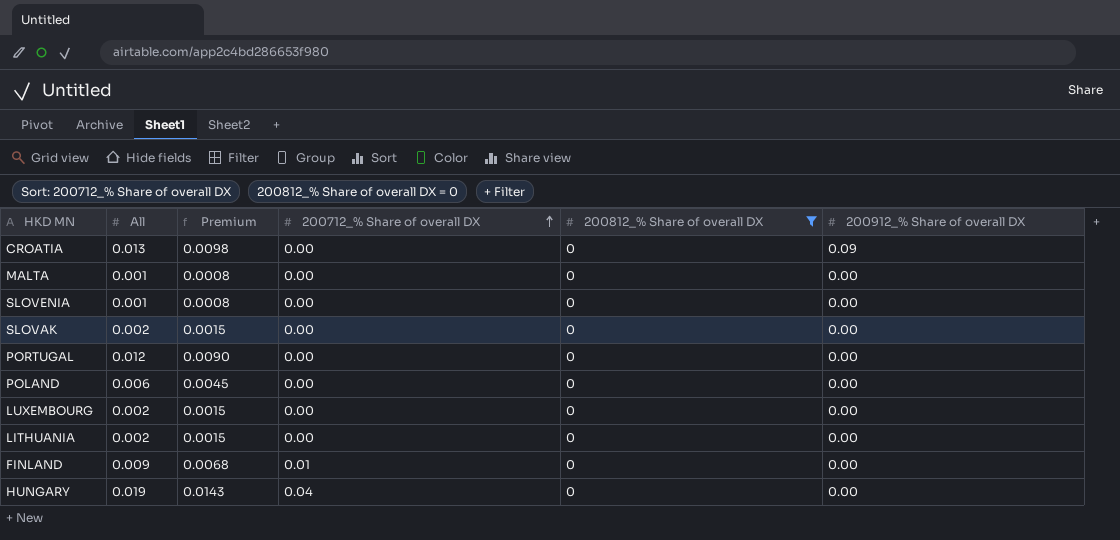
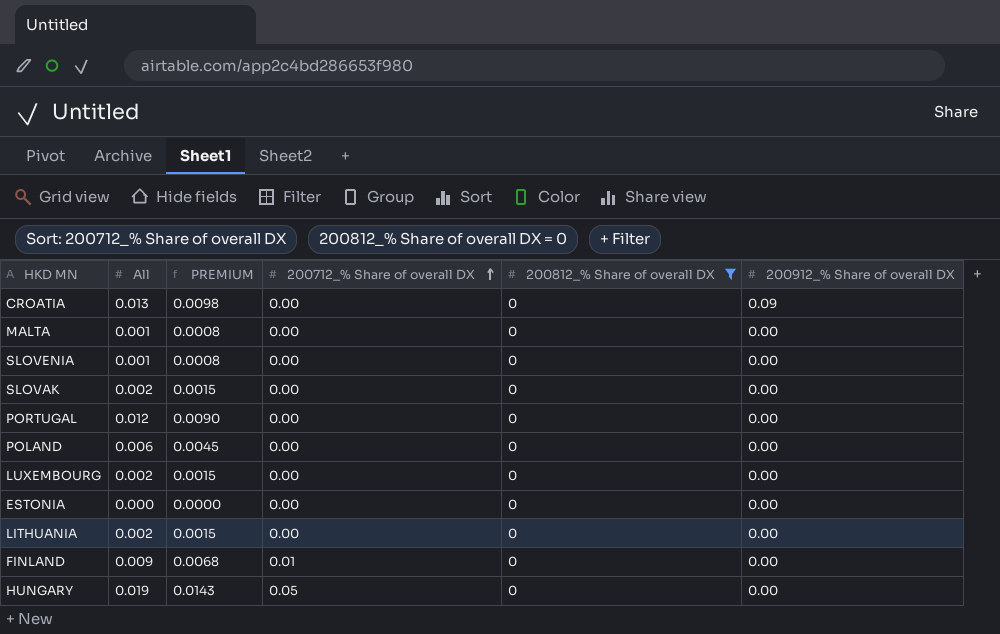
column name: Premium -> PREMIUM
row ESTONIA: none -> 0.000 | 0.0000 | 0.00 | 0 | 0.00
HUNGARY | 200712_% Share of overall DX: 0.04 -> 0.05

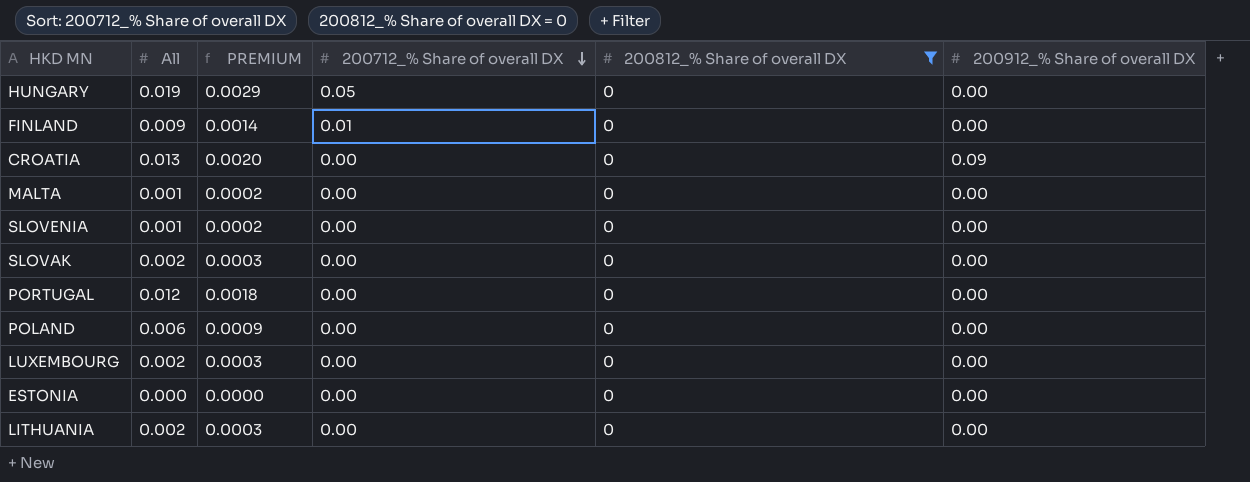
row order: 200712_% Share of overall DX ascending -> 200712_% Share of overall DX descending
column PREMIUM | formula: [All] * 0.75 -> [All] * 0.15

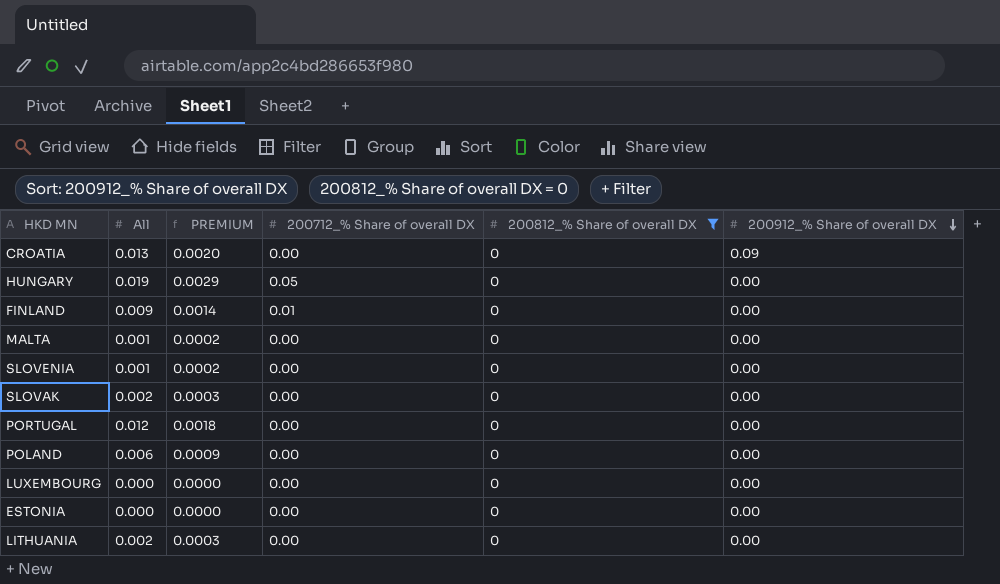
row order: 200712_% Share of overall DX descending -> 200912_% Share of overall DX descending
LUXEMBOURG | All: 0.002 -> 0.000
LUXEMBOURG | PREMIUM: 0.0003 -> 0.0000

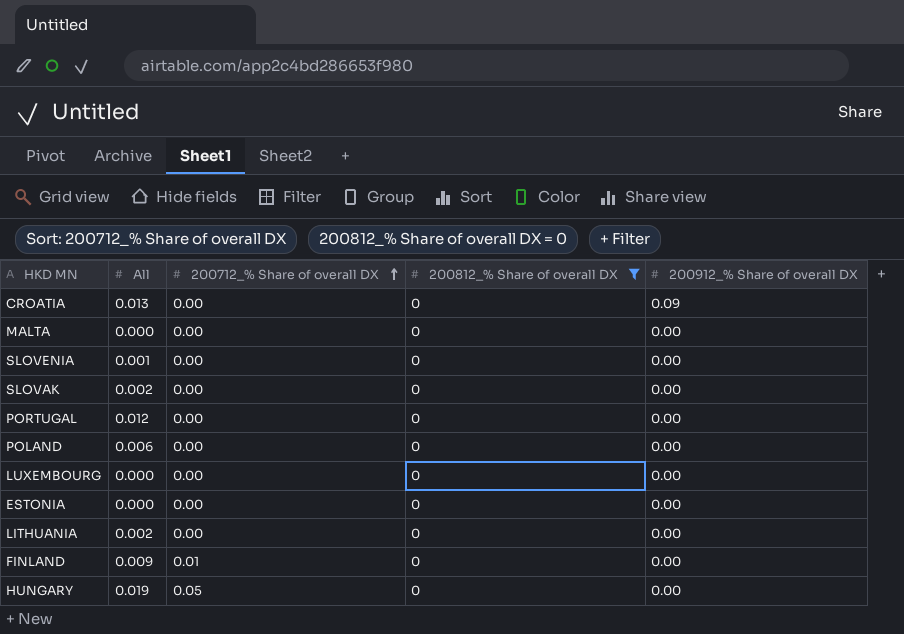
row order: 200912_% Share of overall DX descending -> 200712_% Share of overall DX ascending
column PREMIUM | formula: [All] * 0.15 -> none
MALTA | All: 0.001 -> 0.000

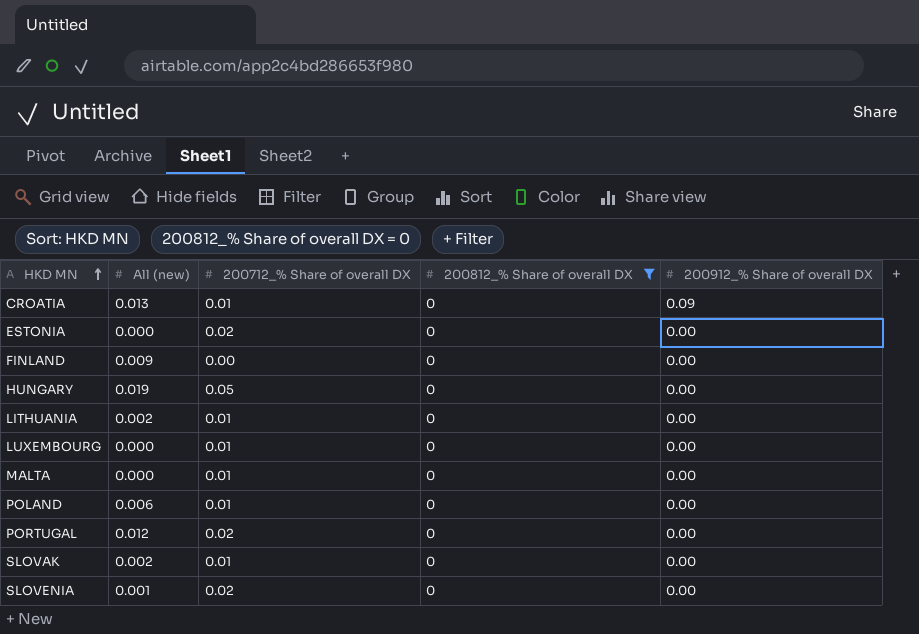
row order: 200712_% Share of overall DX ascending -> HKD MN ascending
column name: All -> All (new)
CROATIA | 200712_% Share of overall DX: 0.00 -> 0.01
ESTONIA | 200712_% Share of overall DX: 0.00 -> 0.02
FINLAND | 200712_% Share of overall DX: 0.01 -> 0.00
LITHUANIA | 200712_% Share of overall DX: 0.00 -> 0.01
LUXEMBOURG | 200712_% Share of overall DX: 0.00 -> 0.01
MALTA | 200712_% Share of overall DX: 0.00 -> 0.01
POLAND | 200712_% Share of overall DX: 0.00 -> 0.01
PORTUGAL | 200712_% Share of overall DX: 0.00 -> 0.02
SLOVAK | 200712_% Share of overall DX: 0.00 -> 0.01
SLOVENIA | 200712_% Share of overall DX: 0.00 -> 0.02

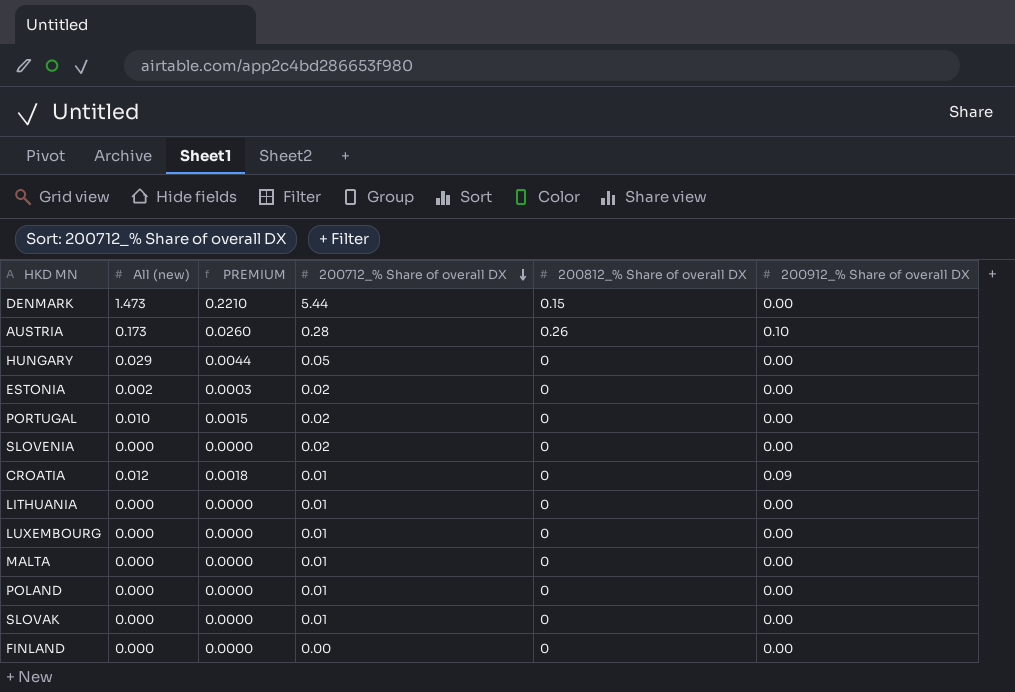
filter: 200812_% Share of overall DX = 0 -> none
row order: HKD MN ascending -> 200712_% Share of overall DX descending
column PREMIUM | formula: none -> [All (new)] * 0.15
HUNGARY | All (new): 0.019 -> 0.029
ESTONIA | All (new): 0.000 -> 0.002
PORTUGAL | All (new): 0.012 -> 0.010
SLOVENIA | All (new): 0.001 -> 0.000
CROATIA | All (new): 0.013 -> 0.012
LITHUANIA | All (new): 0.002 -> 0.000
POLAND | All (new): 0.006 -> 0.000
SLOVAK | All (new): 0.002 -> 0.000
FINLAND | All (new): 0.009 -> 0.000

